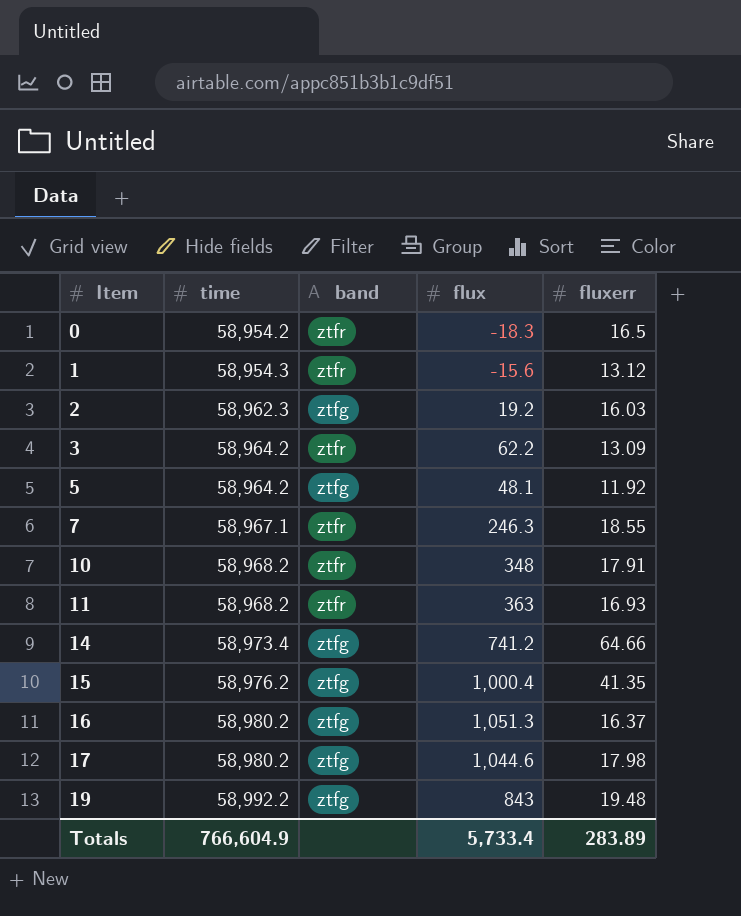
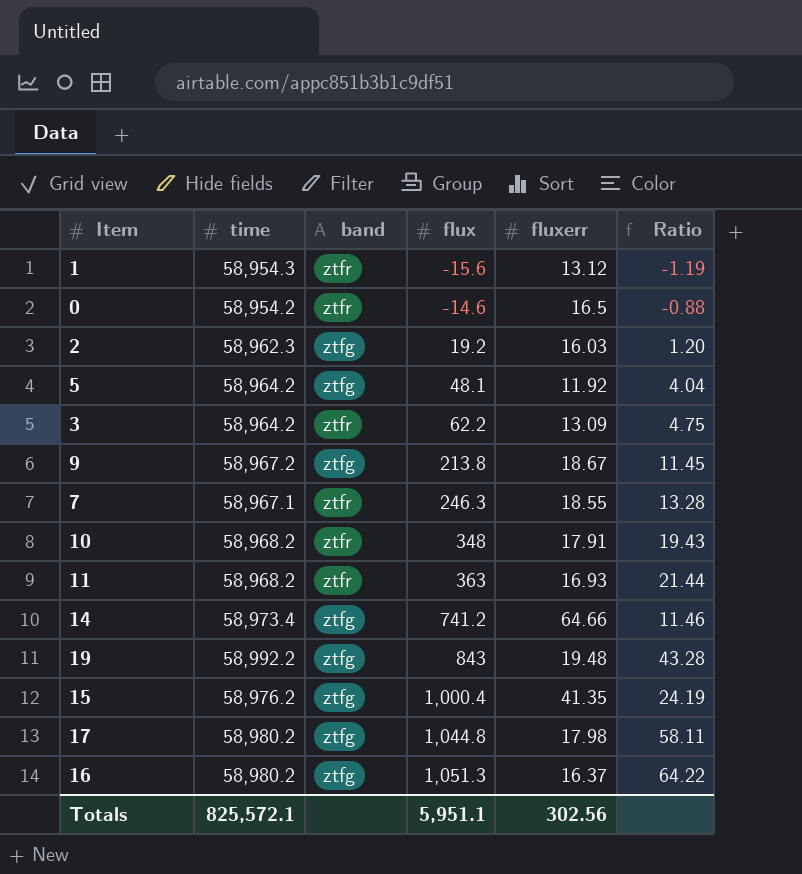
row order: Item ascending -> flux ascending
column Ratio | formula: none -> [flux] / [fluxerr]
0 | flux: -18.3 -> -14.6
row 9: none -> 58,967.2 | ztfg | 213.8 | 18.67 | 11.45
17 | flux: 1,044.6 -> 1,044.8
Totals | time: 766,604.9 -> 825,572.1
Totals | flux: 5,733.4 -> 5,951.1
Totals | fluxerr: 283.89 -> 302.56

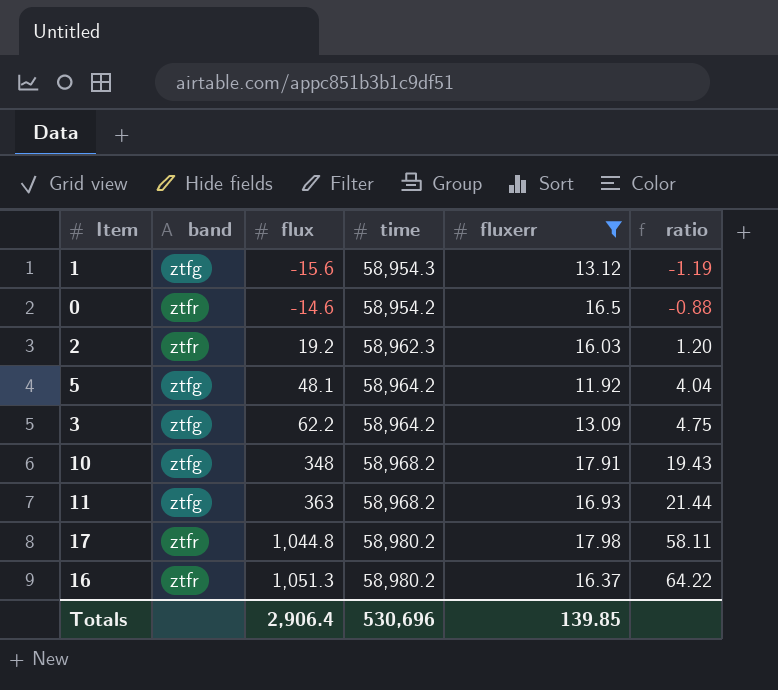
filter: none -> fluxerr <= 17.98
column time | position: 2 -> 4
column name: Ratio -> ratio
1 | band: ztfr -> ztfg
2 | band: ztfg -> ztfr
3 | band: ztfr -> ztfg
10 | band: ztfr -> ztfg
11 | band: ztfr -> ztfg
17 | band: ztfg -> ztfr
16 | band: ztfg -> ztfr
Totals | flux: 5,951.1 -> 2,906.4
Totals | time: 825,572.1 -> 530,696
Totals | fluxerr: 302.56 -> 139.85

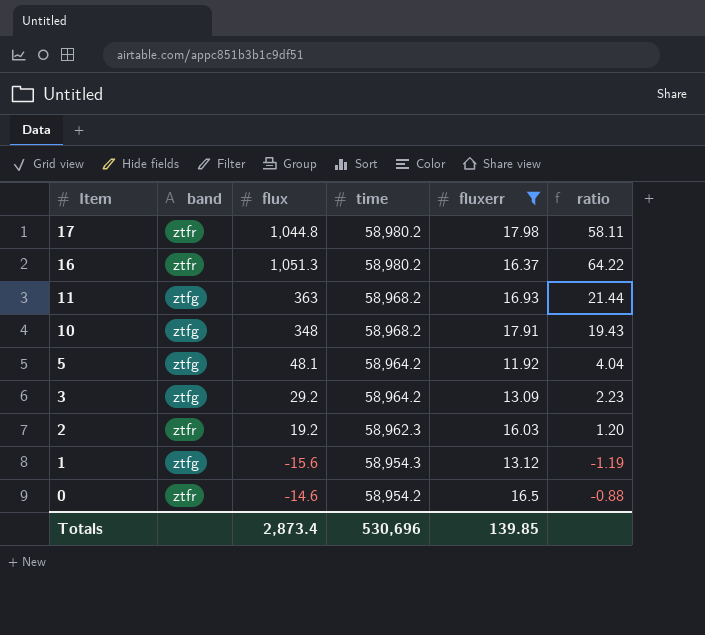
row order: flux ascending -> Item descending
3 | flux: 62.2 -> 29.2
3 | ratio: 4.75 -> 2.23
Totals | flux: 2,906.4 -> 2,873.4

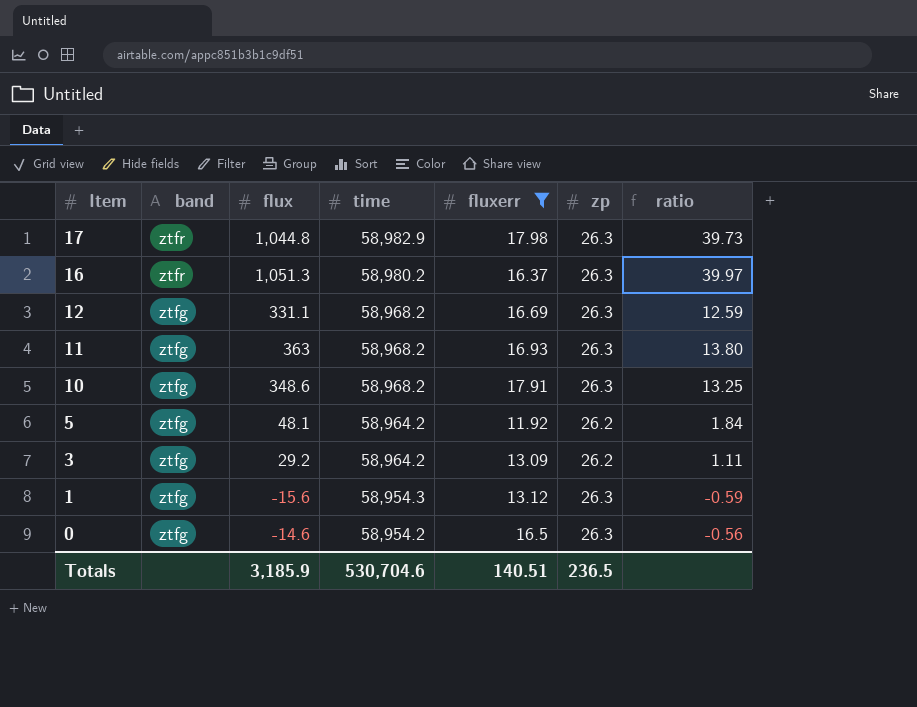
column zp | position: none -> 6
column ratio | formula: [flux] / [fluxerr] -> [flux] / [zp]
row 2: ztfr | 19.2 | 58,962.3 | 16.03 | 1.20 -> none
17 | time: 58,980.2 -> 58,982.9
row 12: none -> ztfg | 331.1 | 58,968.2 | 16.69 | 26.3 | 12.59
10 | flux: 348 -> 348.6
0 | band: ztfr -> ztfg
Totals | flux: 2,873.4 -> 3,185.9
Totals | time: 530,696 -> 530,704.6
Totals | fluxerr: 139.85 -> 140.51

